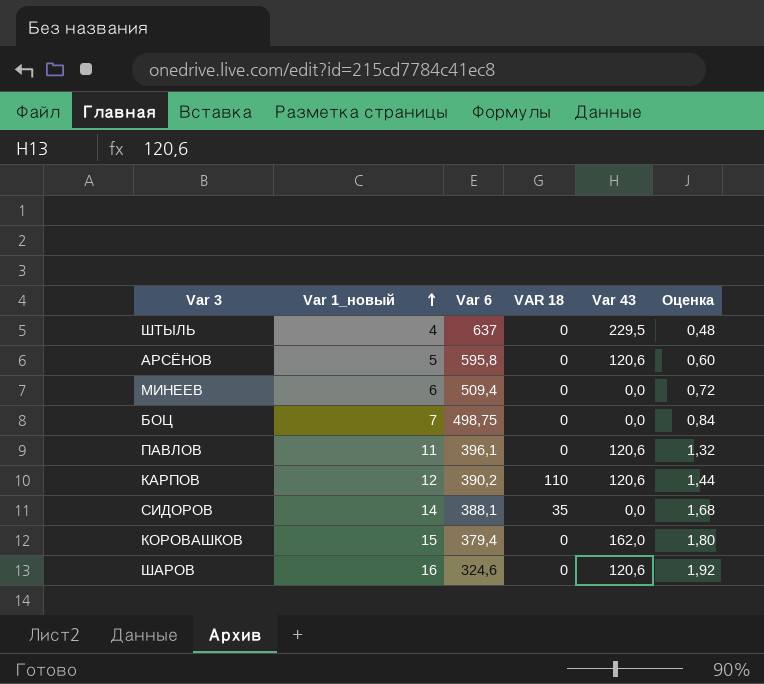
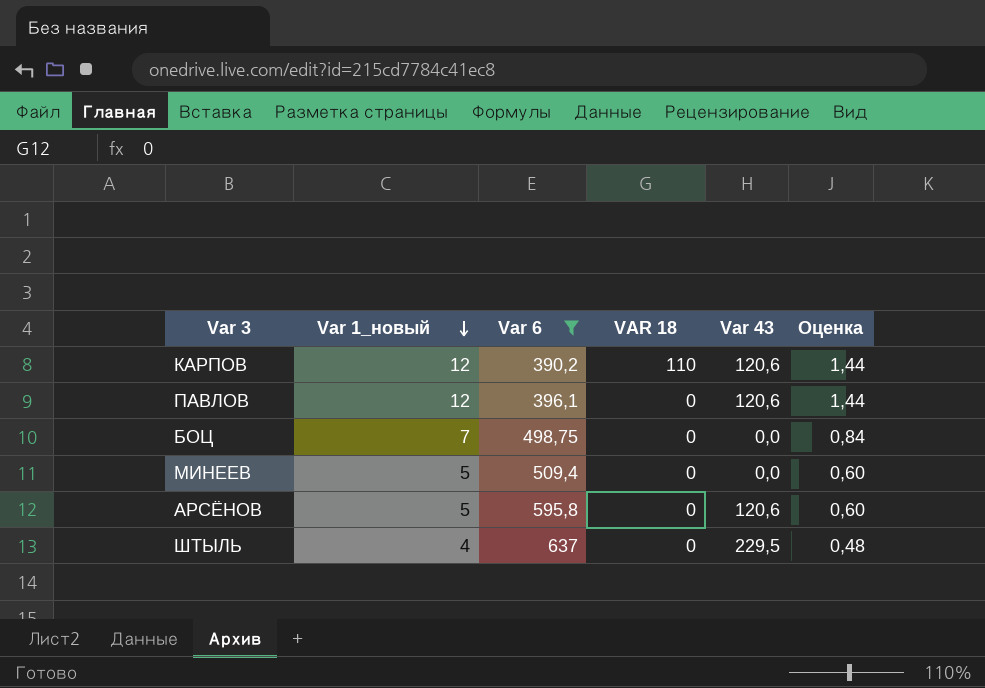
filter: none -> Var 6 >= 390,2
row order: Var 1_новый ascending -> Var 1_новый descending
ПАВЛОВ | Var 1_новый: 11 -> 12
ПАВЛОВ | Оценка: 1,32 -> 1,44
МИНЕЕВ | Var 1_новый: 6 -> 5
МИНЕЕВ | Оценка: 0,72 -> 0,60

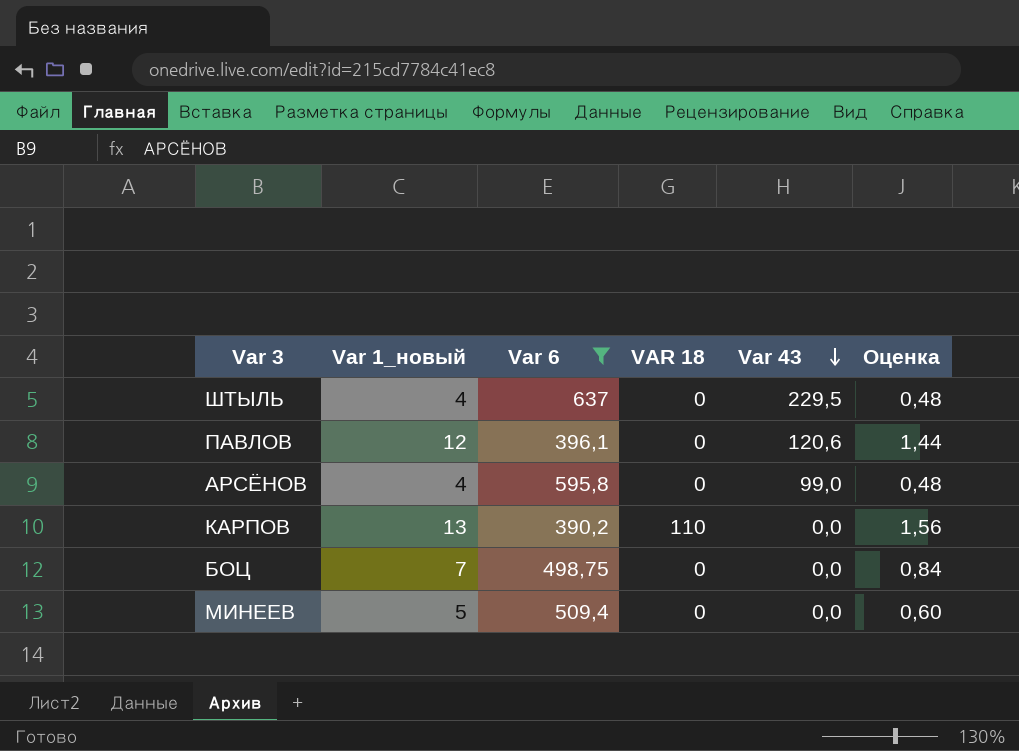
row order: Var 1_новый descending -> Var 43 descending
АРСЁНОВ | Var 1_новый: 5 -> 4
АРСЁНОВ | Var 43: 120,6 -> 99,0
АРСЁНОВ | Оценка: 0,60 -> 0,48
КАРПОВ | Var 1_новый: 12 -> 13
КАРПОВ | Var 43: 120,6 -> 0,0
КАРПОВ | Оценка: 1,44 -> 1,56

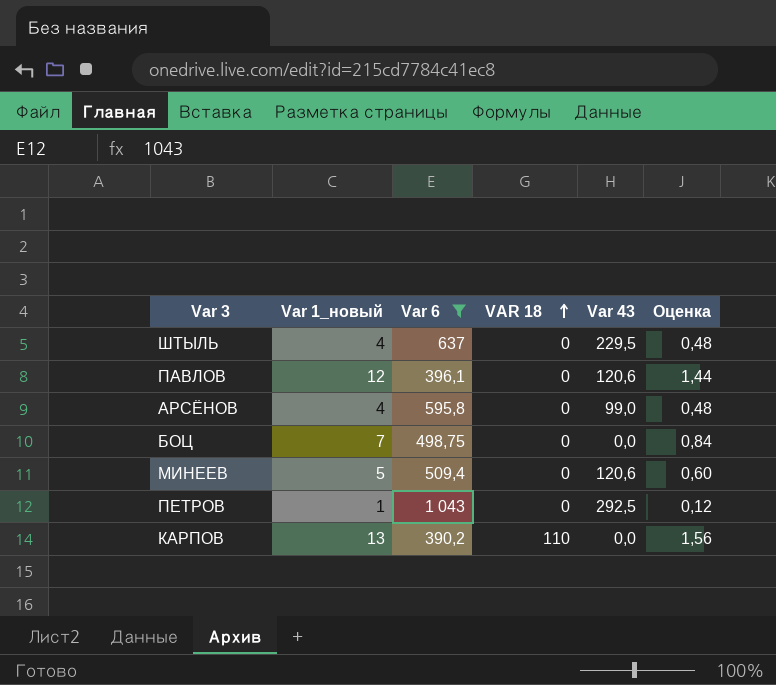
row order: Var 43 descending -> VAR 18 ascending
МИНЕЕВ | Var 43: 0,0 -> 120,6
row ПЕТРОВ: none -> 1 | 1 043 | 0 | 292,5 | 0,12

